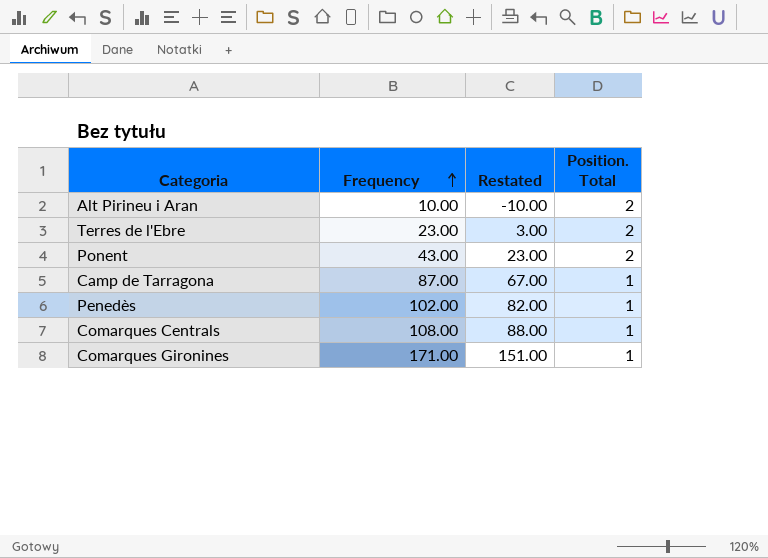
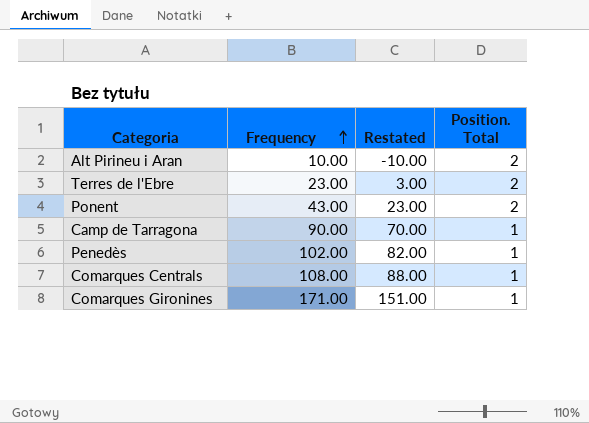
Camp de Tarragona | Frequency: 87.00 -> 90.00
Camp de Tarragona | Restated: 67.00 -> 70.00

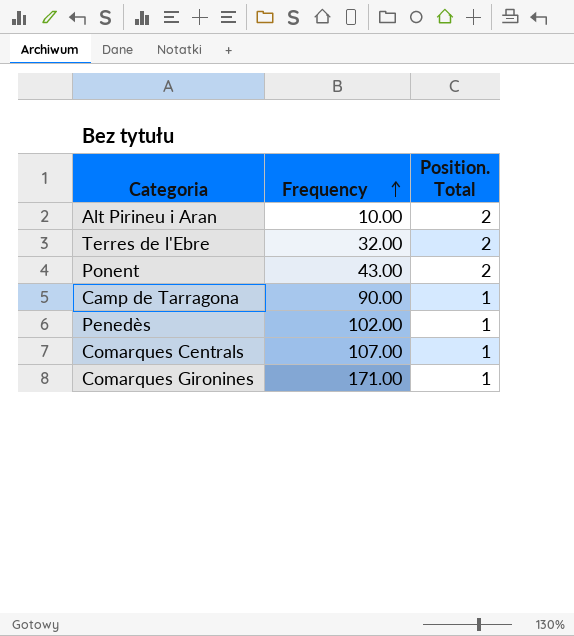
column Restated | formula: [Frequency] - 20 -> none
Terres de l'Ebre | Frequency: 23.00 -> 32.00
Comarques Centrals | Frequency: 108.00 -> 107.00

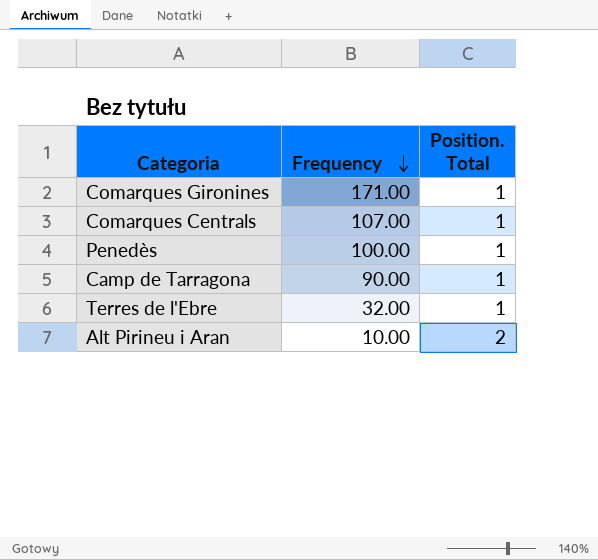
row order: Frequency ascending -> Frequency descending
row Ponent: 43.00 | 2 -> none
Penedès | Frequency: 102.00 -> 100.00
Terres de l'Ebre | Position. Total: 2 -> 1

